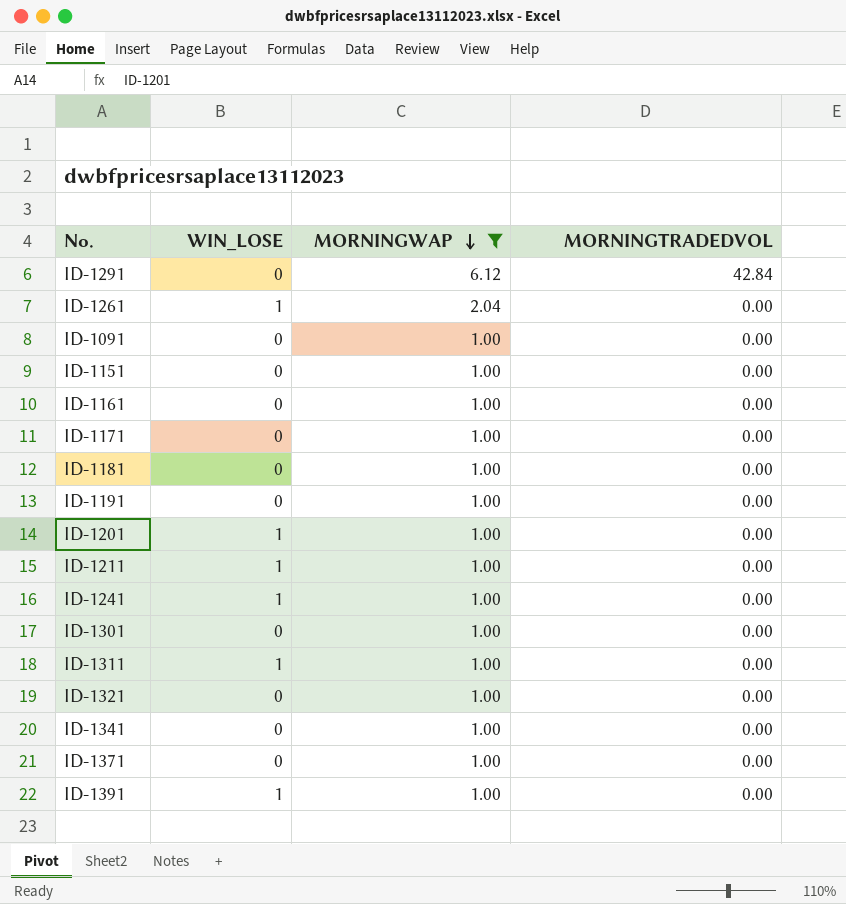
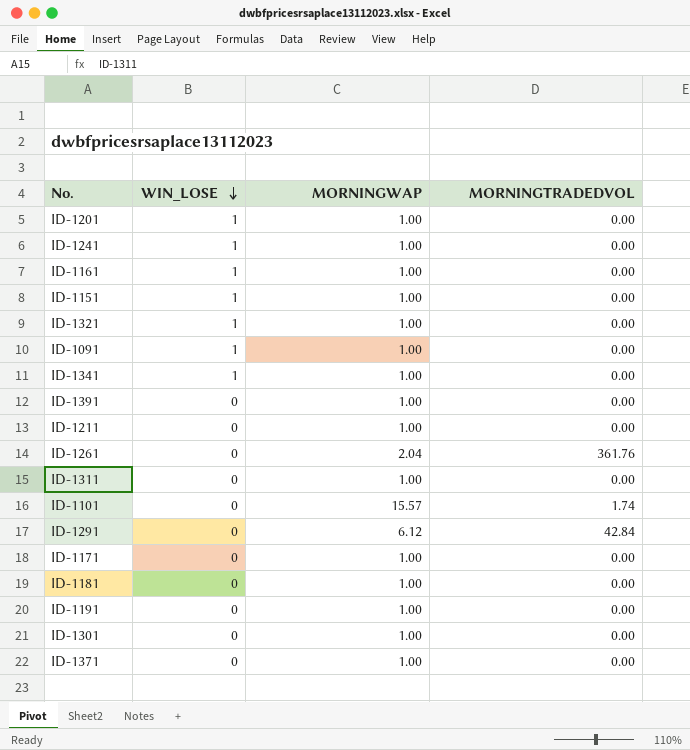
filter: MORNINGWAP != 15.57 -> none
row order: MORNINGWAP descending -> WIN_LOSE descending
ID-1161 | WIN_LOSE: 0 -> 1
ID-1151 | WIN_LOSE: 0 -> 1
ID-1321 | WIN_LOSE: 0 -> 1
ID-1091 | WIN_LOSE: 0 -> 1
ID-1341 | WIN_LOSE: 0 -> 1
ID-1391 | WIN_LOSE: 1 -> 0
ID-1211 | WIN_LOSE: 1 -> 0
ID-1261 | WIN_LOSE: 1 -> 0
ID-1261 | MORNINGTRADEDVOL: 0.00 -> 361.76
ID-1311 | WIN_LOSE: 1 -> 0

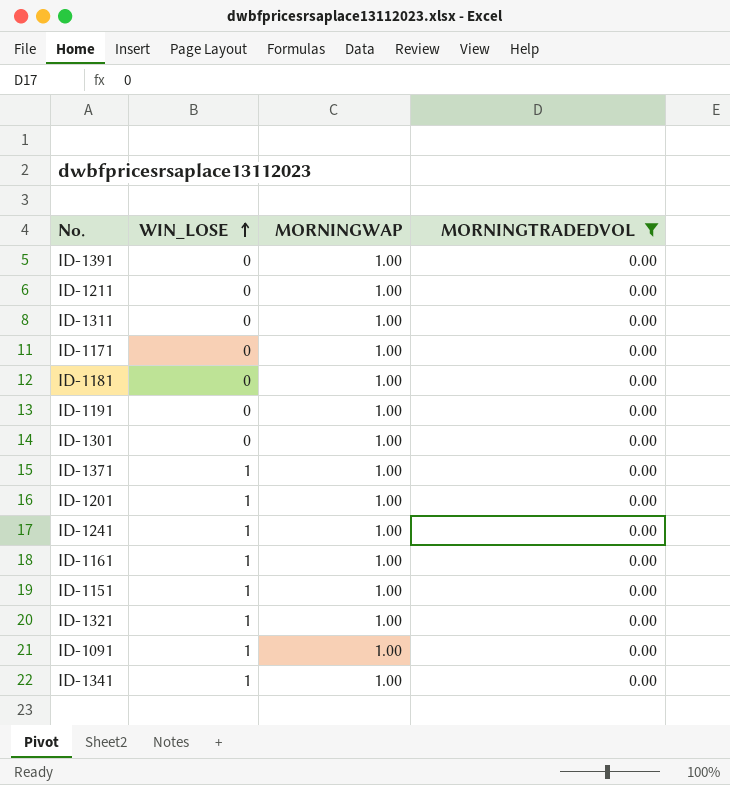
filter: none -> MORNINGTRADEDVOL = 0.00
row order: WIN_LOSE descending -> WIN_LOSE ascending
ID-1371 | WIN_LOSE: 0 -> 1

